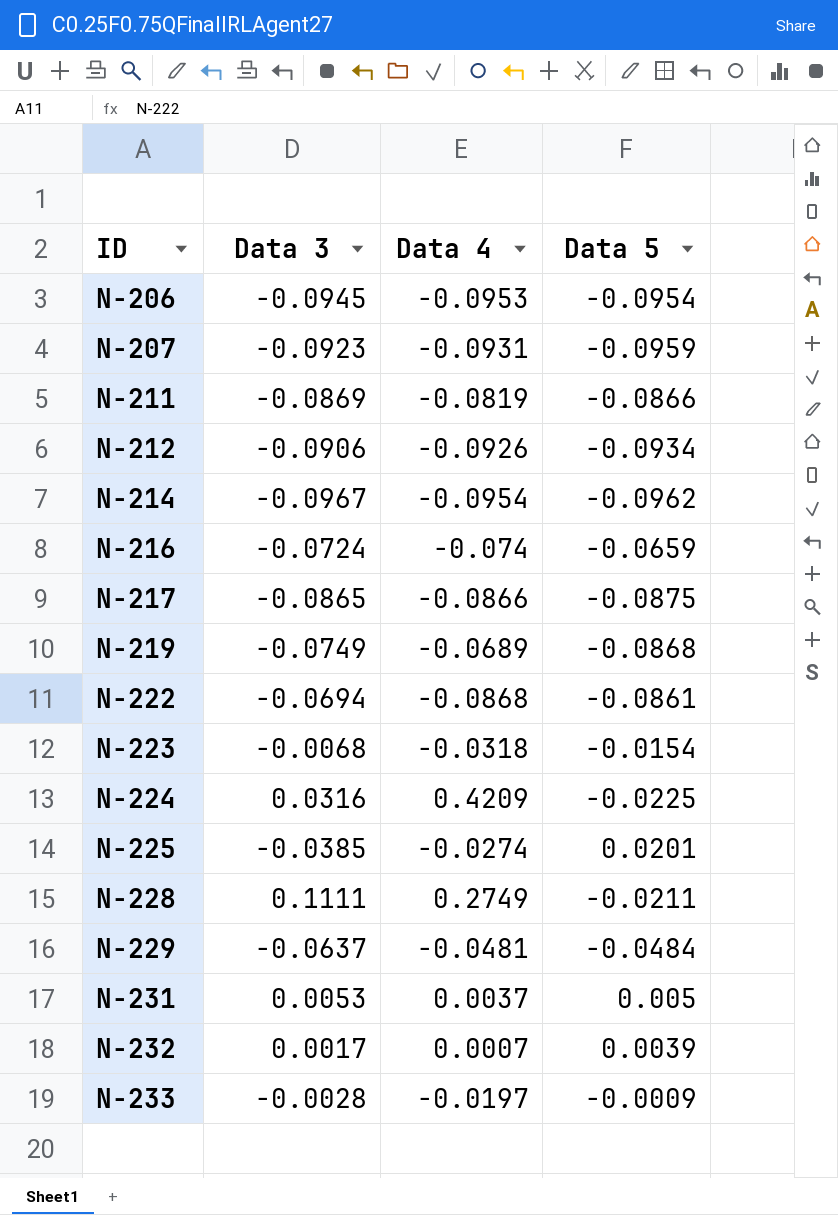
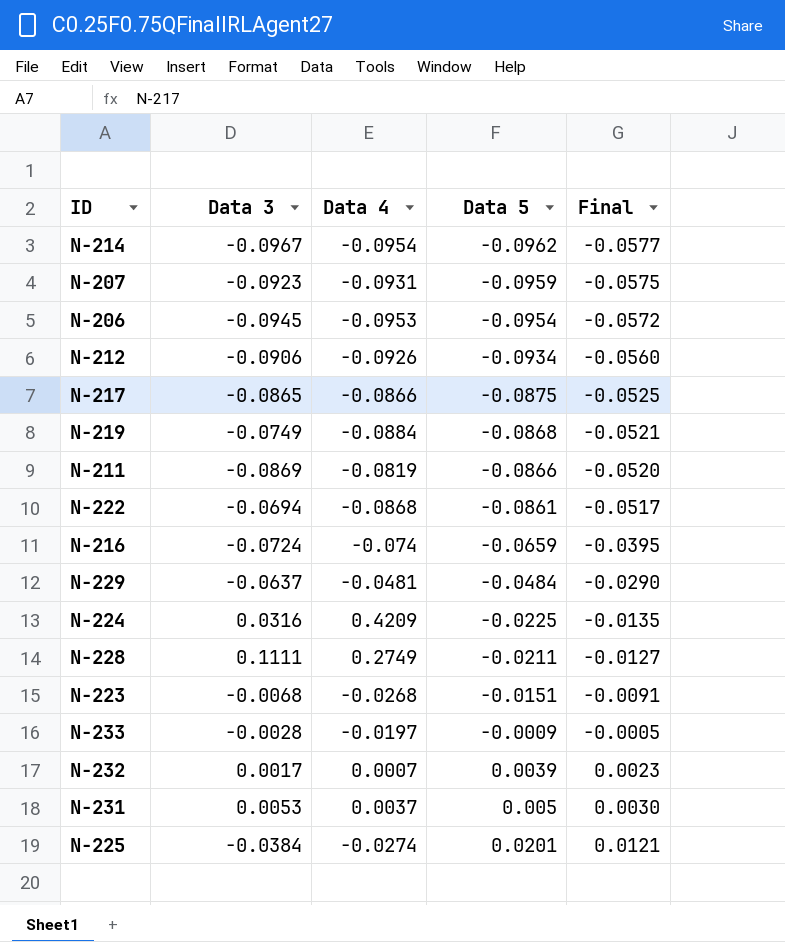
row order: ID ascending -> Data 5 ascending
column Final | formula: none -> [Data 5] * 0.6
N-219 | Data 4: -0.0689 -> -0.0884
N-223 | Data 4: -0.0318 -> -0.0268
N-223 | Data 5: -0.0154 -> -0.0151
N-225 | Data 3: -0.0385 -> -0.0384

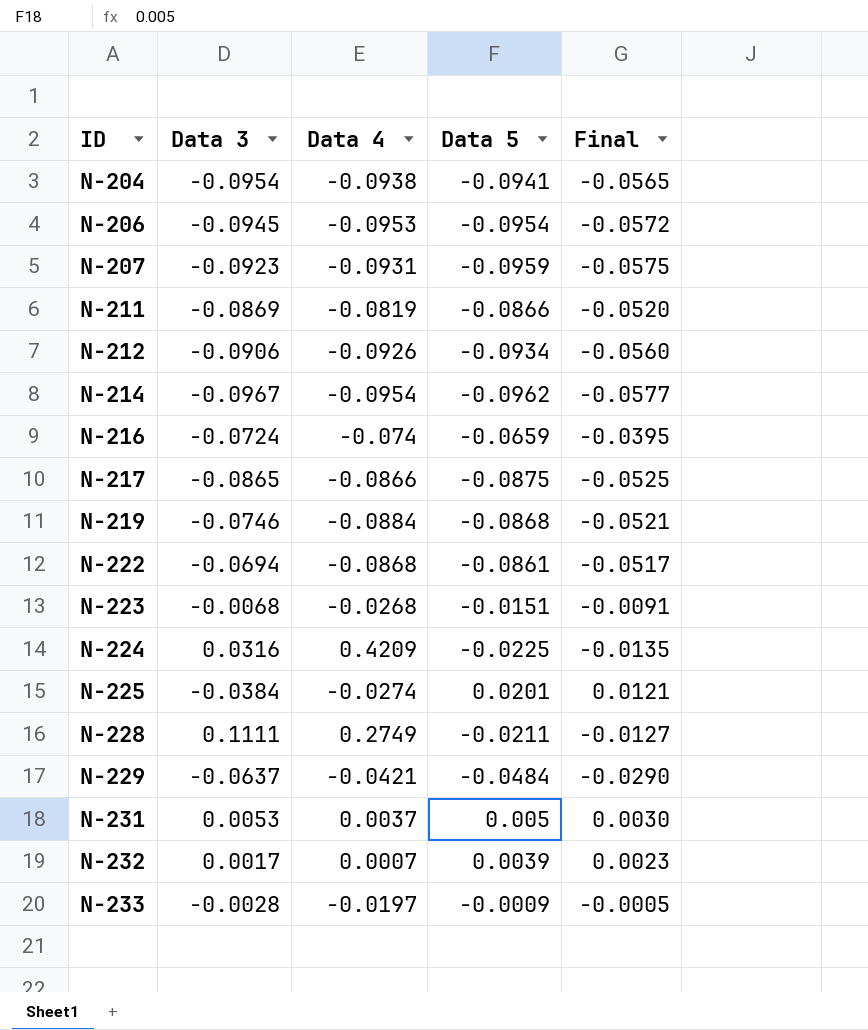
row order: Data 5 ascending -> ID ascending
row N-204: none -> -0.0954 | -0.0938 | -0.0941 | -0.0565
N-219 | Data 3: -0.0749 -> -0.0746
N-229 | Data 4: -0.0481 -> -0.0421

